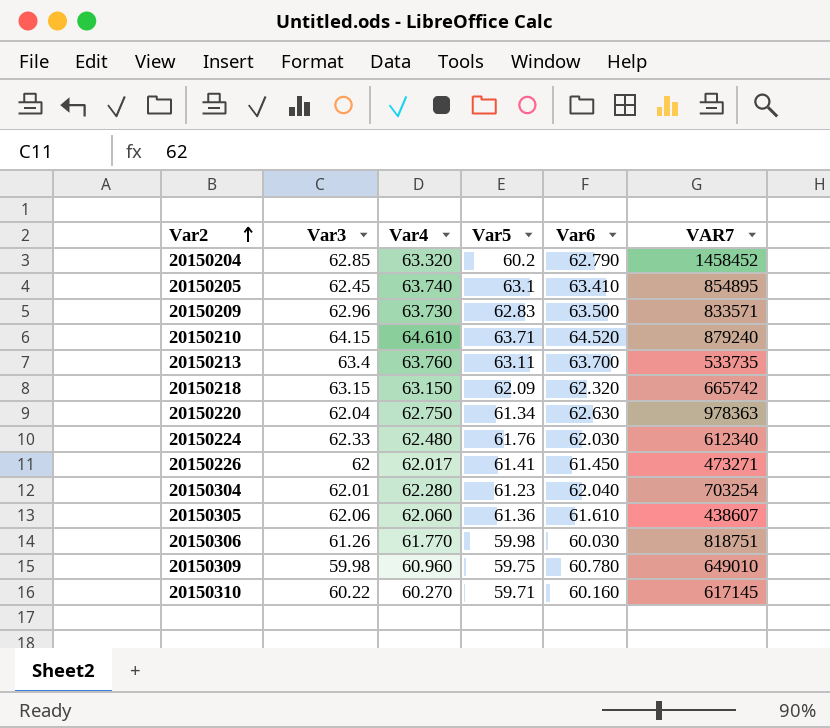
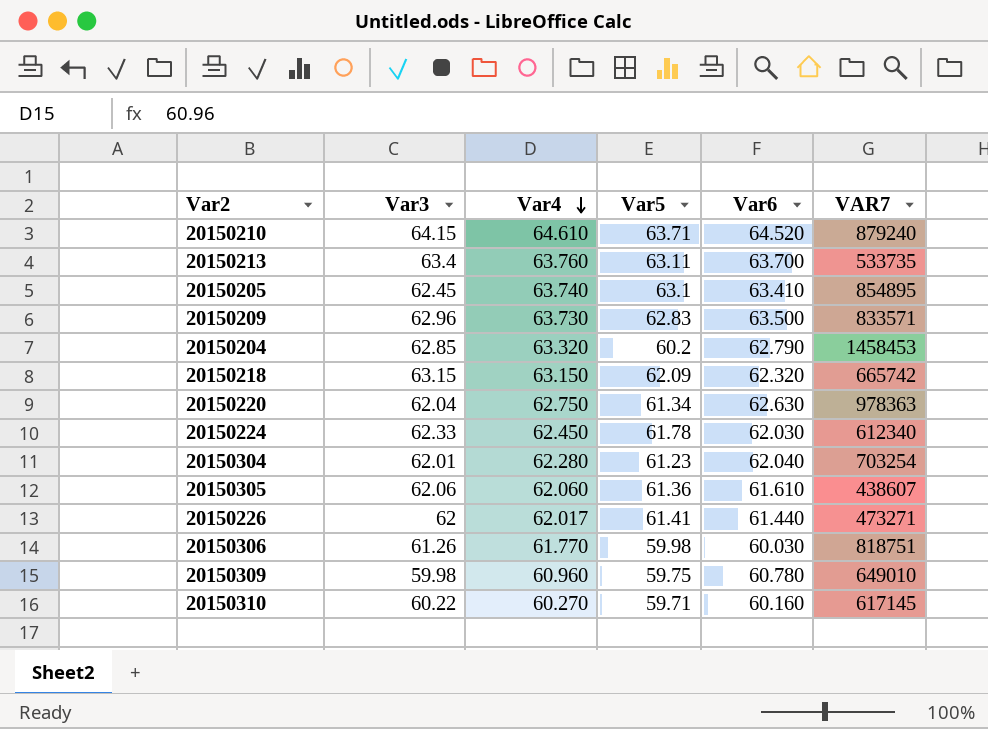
row order: Var2 ascending -> Var4 descending
20150204 | VAR7: 1458452 -> 1458453
20150224 | Var4: 62.480 -> 62.450
20150224 | Var5: 61.76 -> 61.78
20150226 | Var6: 61.450 -> 61.440

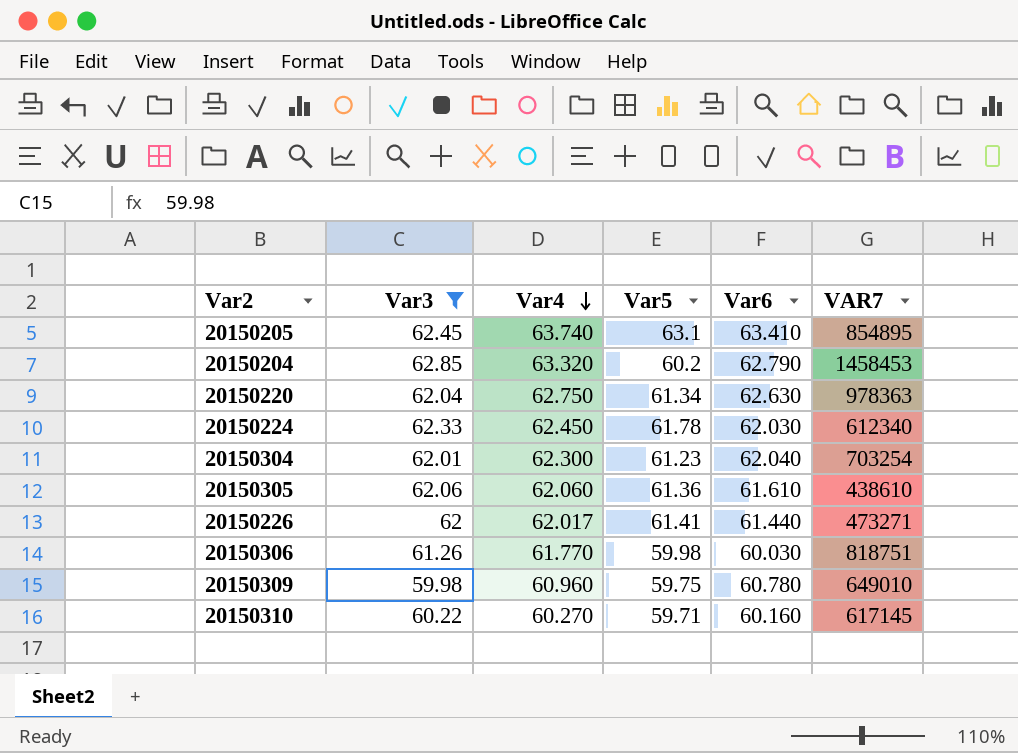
filter: none -> Var3 <= 62.85
20150304 | Var4: 62.280 -> 62.300
20150305 | VAR7: 438607 -> 438610

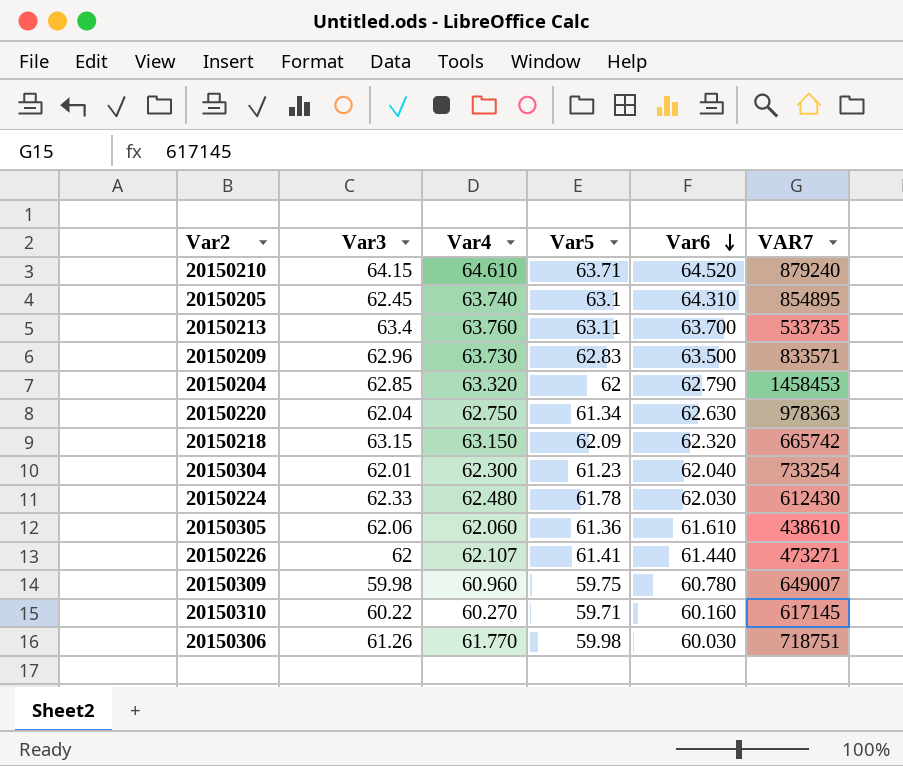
filter: Var3 <= 62.85 -> none
row order: Var4 descending -> Var6 descending
20150205 | Var6: 63.410 -> 64.310
20150204 | Var5: 60.2 -> 62
20150304 | VAR7: 703254 -> 733254
20150224 | Var4: 62.450 -> 62.480
20150224 | VAR7: 612340 -> 612430
20150226 | Var4: 62.017 -> 62.107
20150309 | VAR7: 649010 -> 649007
20150306 | VAR7: 818751 -> 718751

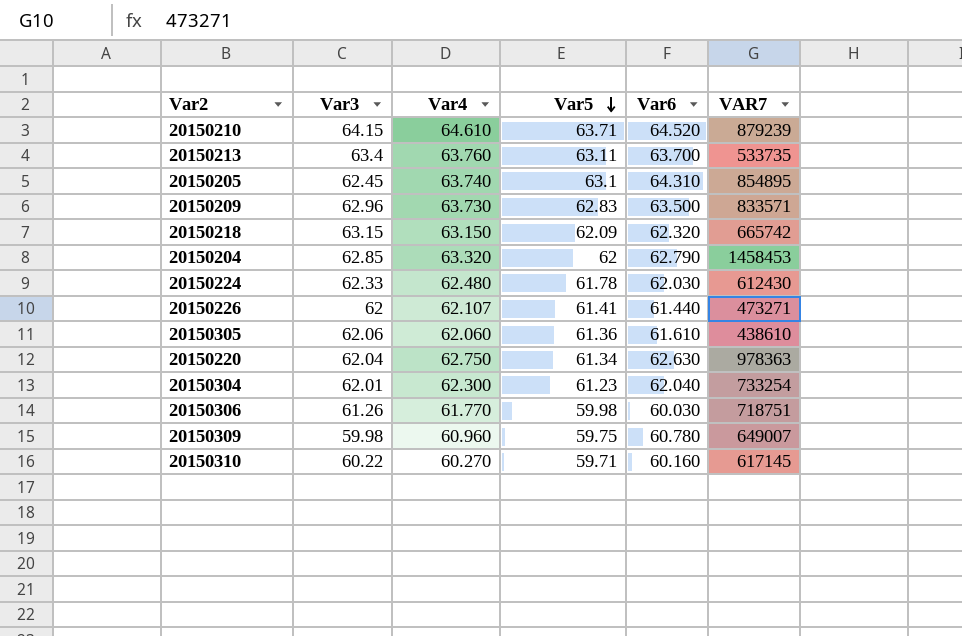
row order: Var6 descending -> Var5 descending
20150210 | VAR7: 879240 -> 879239

